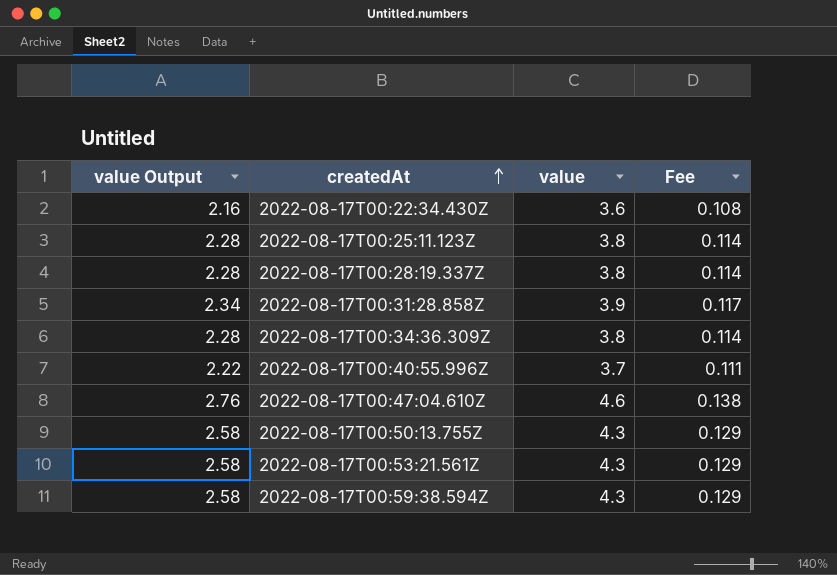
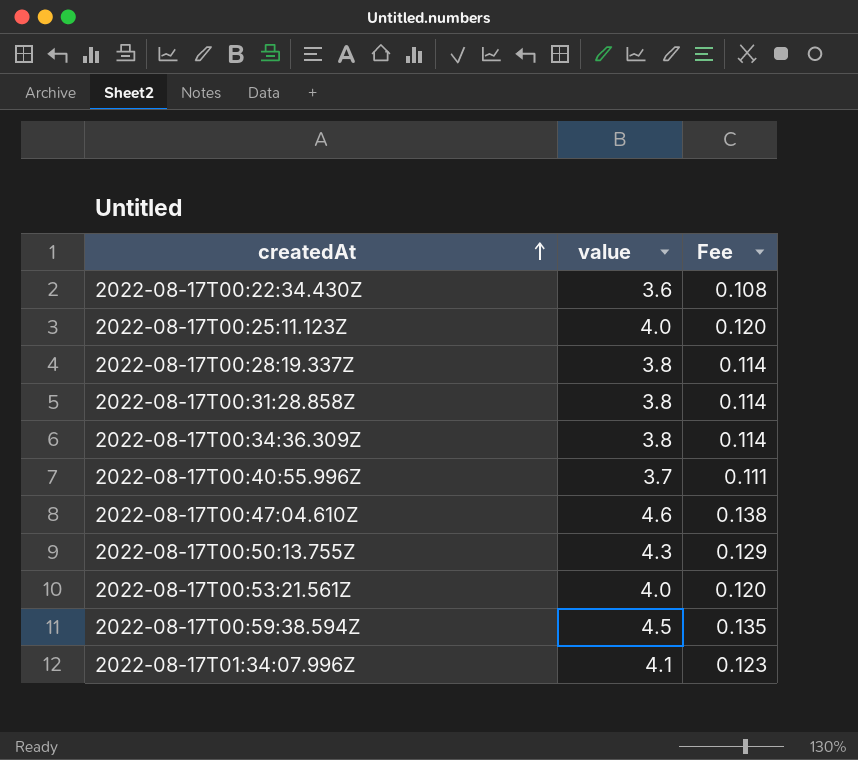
column value Output | formula: [value] * 0.6 -> none
2022-08-17T00:25:11.123Z | value: 3.8 -> 4.0
2022-08-17T00:25:11.123Z | Fee: 0.114 -> 0.120
2022-08-17T00:31:28.858Z | value: 3.9 -> 3.8
2022-08-17T00:31:28.858Z | Fee: 0.117 -> 0.114
2022-08-17T00:53:21.561Z | value: 4.3 -> 4.0
2022-08-17T00:53:21.561Z | Fee: 0.129 -> 0.120
2022-08-17T00:59:38.594Z | value: 4.3 -> 4.5
2022-08-17T00:59:38.594Z | Fee: 0.129 -> 0.135
row 2022-08-17T01:34:07.996Z: none -> 4.1 | 0.123

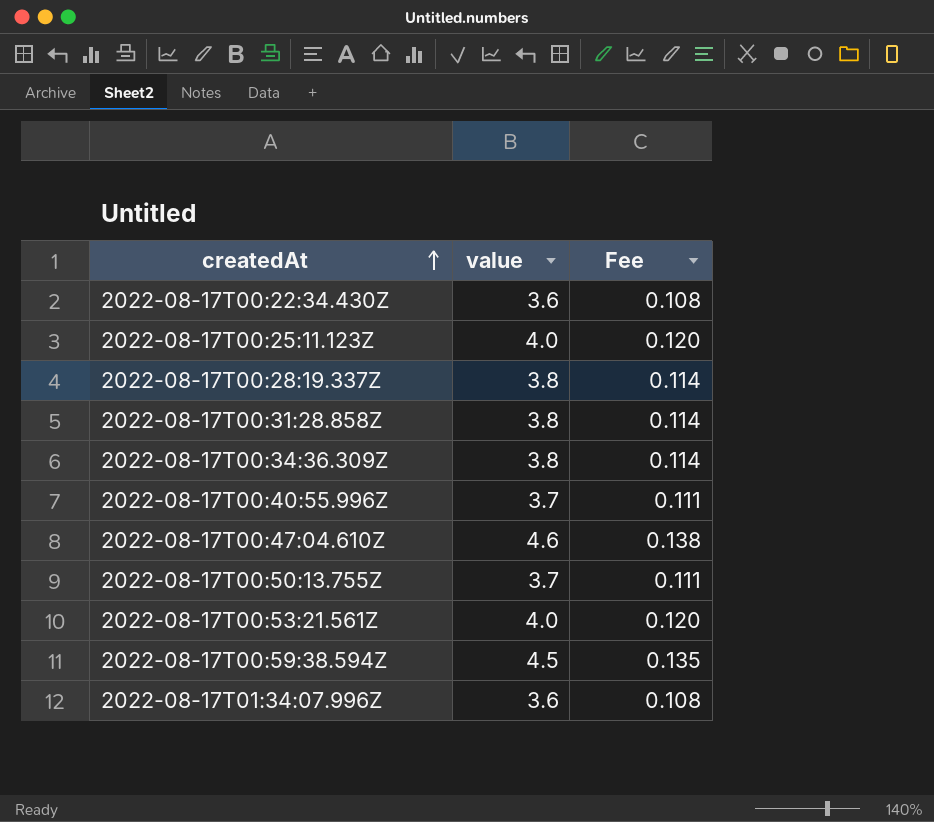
2022-08-17T00:50:13.755Z | value: 4.3 -> 3.7
2022-08-17T00:50:13.755Z | Fee: 0.129 -> 0.111
2022-08-17T01:34:07.996Z | value: 4.1 -> 3.6
2022-08-17T01:34:07.996Z | Fee: 0.123 -> 0.108

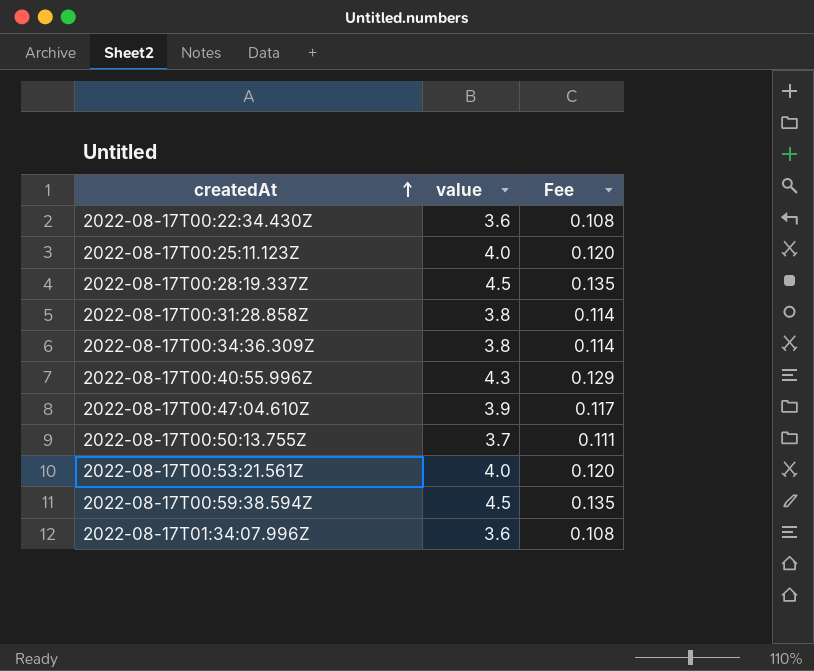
2022-08-17T00:28:19.337Z | value: 3.8 -> 4.5
2022-08-17T00:28:19.337Z | Fee: 0.114 -> 0.135
2022-08-17T00:40:55.996Z | value: 3.7 -> 4.3
2022-08-17T00:40:55.996Z | Fee: 0.111 -> 0.129
2022-08-17T00:47:04.610Z | value: 4.6 -> 3.9
2022-08-17T00:47:04.610Z | Fee: 0.138 -> 0.117

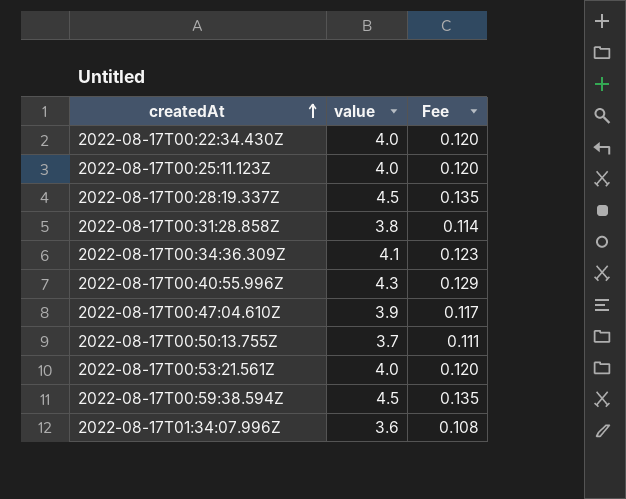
2022-08-17T00:22:34.430Z | value: 3.6 -> 4.0
2022-08-17T00:22:34.430Z | Fee: 0.108 -> 0.120
2022-08-17T00:34:36.309Z | value: 3.8 -> 4.1
2022-08-17T00:34:36.309Z | Fee: 0.114 -> 0.123

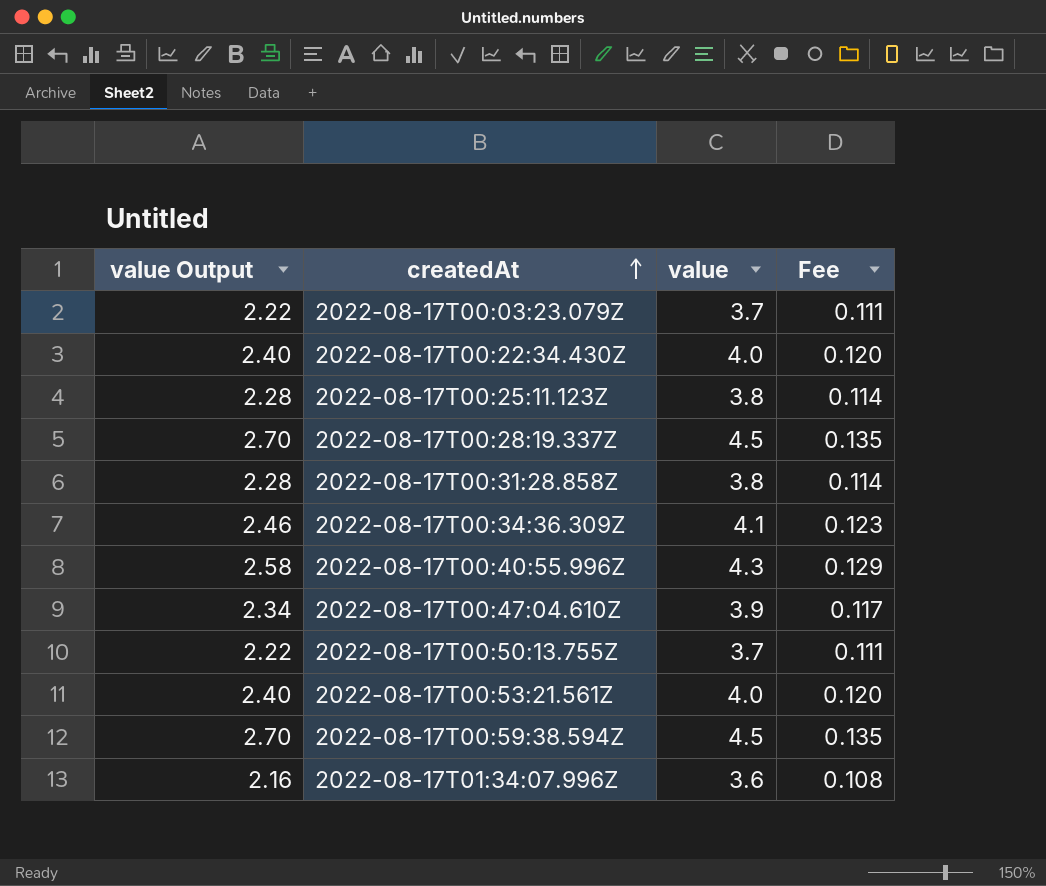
column value Output | formula: none -> [value] * 0.6
row 2022-08-17T00:03:23.079Z: none -> 2.22 | 3.7 | 0.111
2022-08-17T00:25:11.123Z | value: 4.0 -> 3.8
2022-08-17T00:25:11.123Z | Fee: 0.120 -> 0.114

